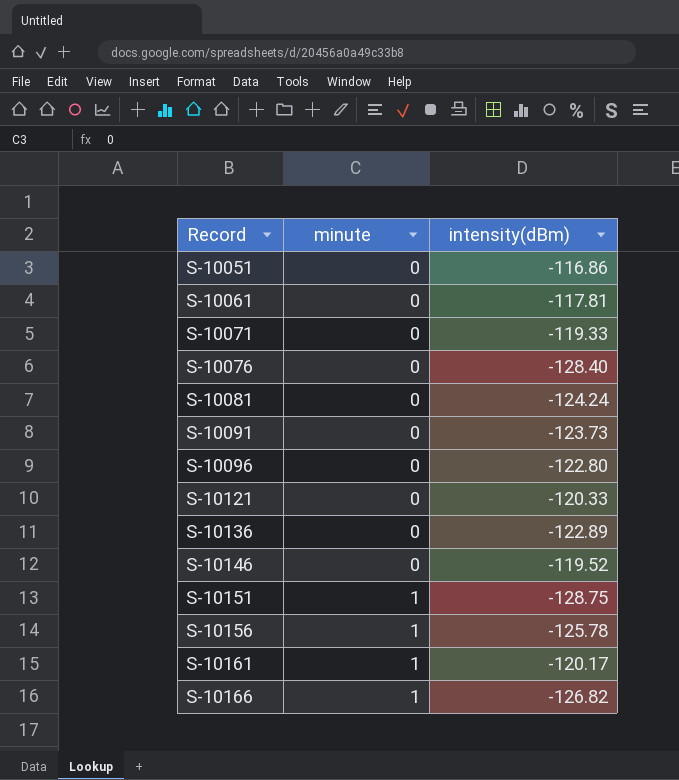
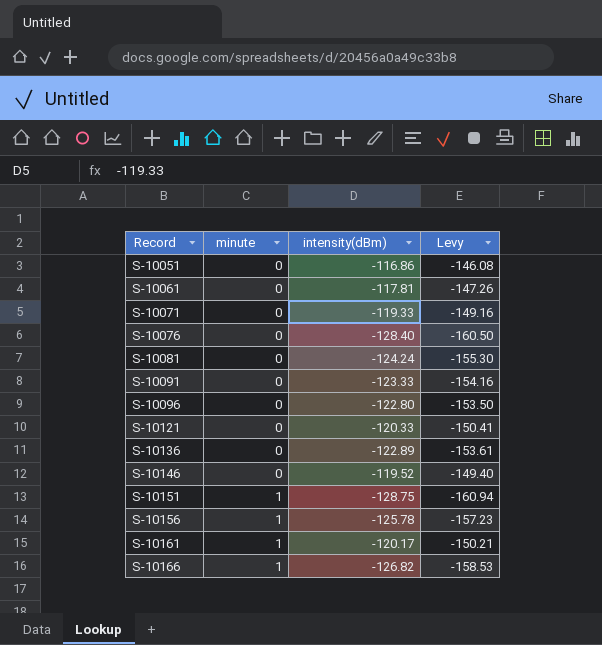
column Levy | formula: none -> [intensity(dBm)] * 1.25
S-10091 | intensity(dBm): -123.73 -> -123.33

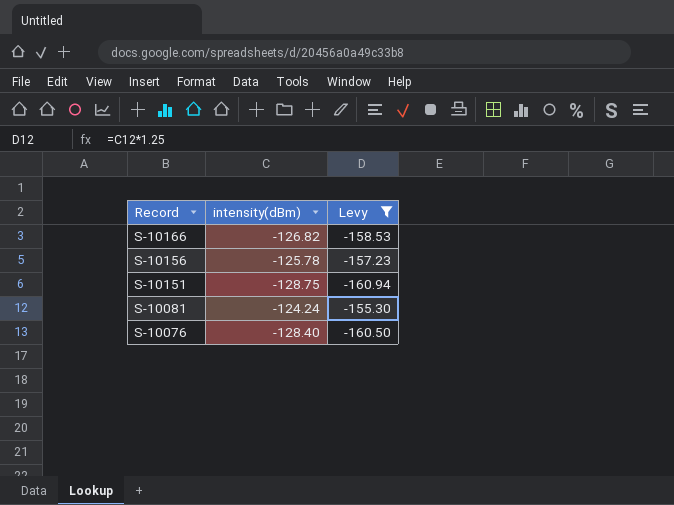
filter: none -> Levy <= -155.30
row order: Record ascending -> Record descending
column minute | position: 2 -> none

